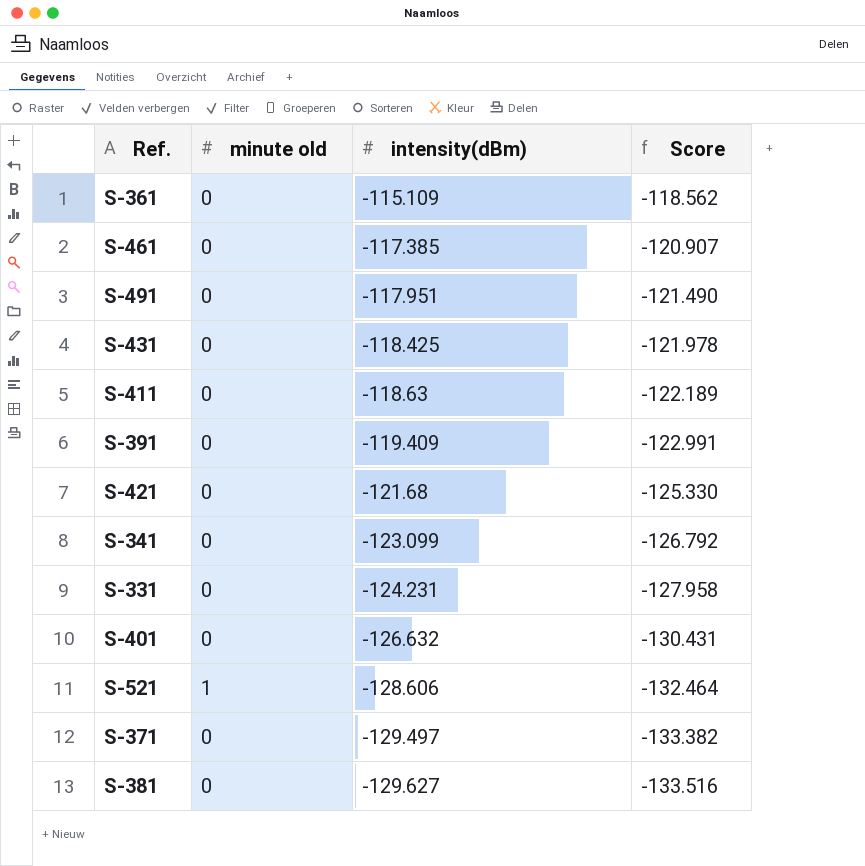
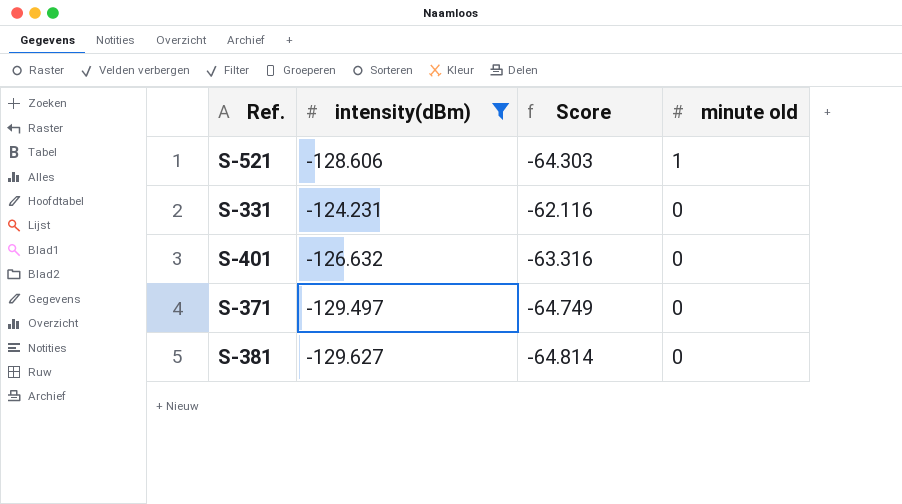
filter: none -> intensity(dBm) <= -124.231
row order: intensity(dBm) descending -> minute old descending
column Score | formula: [intensity(dBm)] * 1.03 -> [intensity(dBm)] * 0.5
column minute old | position: 2 -> 4

